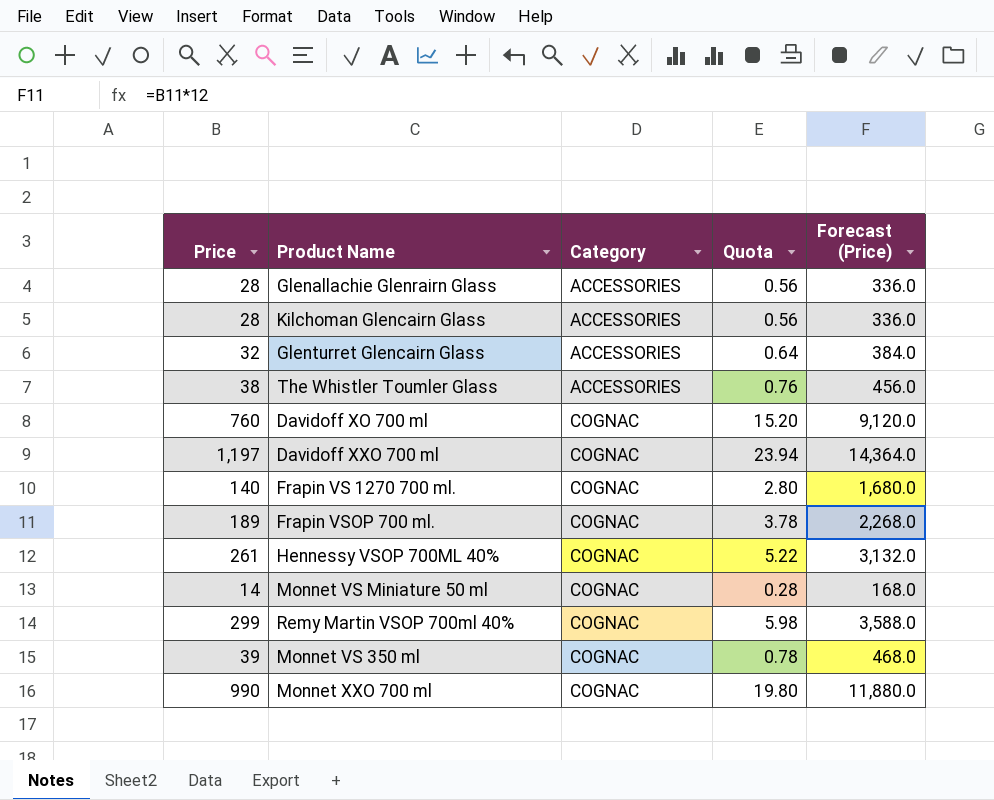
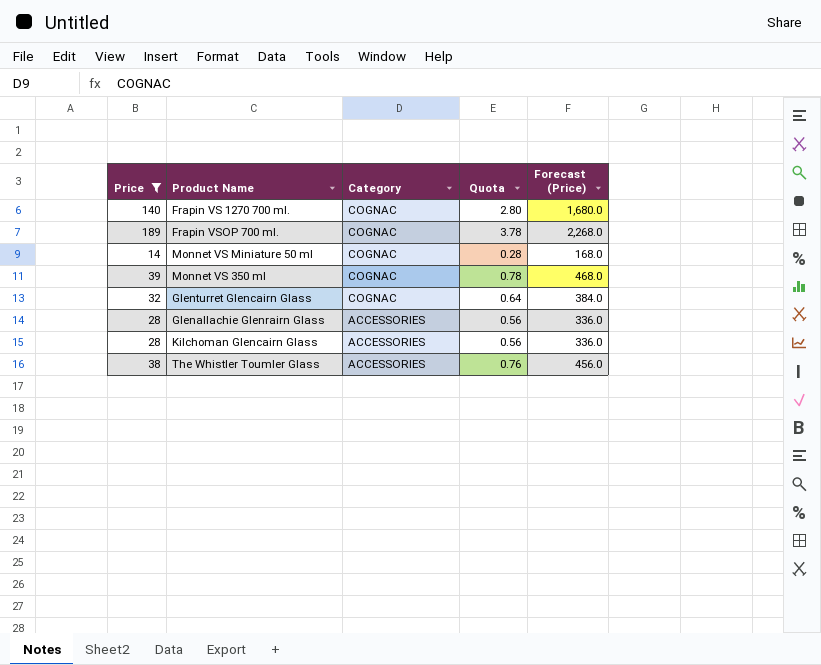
filter: none -> Price <= 189
row order: Category ascending -> Category descending
Glenturret Glencairn Glass | Category: ACCESSORIES -> COGNAC

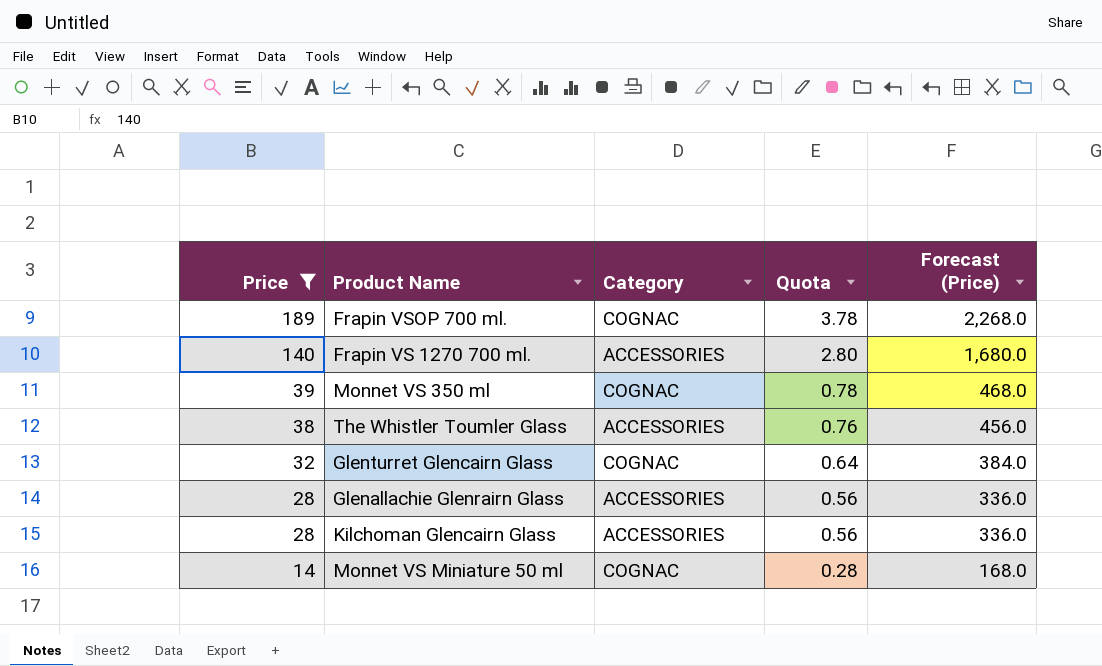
row order: Category descending -> Price descending
Frapin VS 1270 700 ml. | Category: COGNAC -> ACCESSORIES

